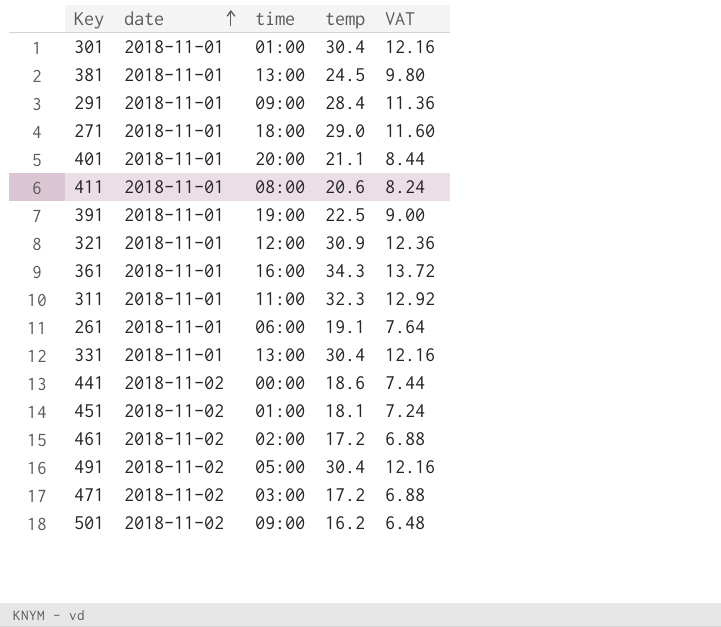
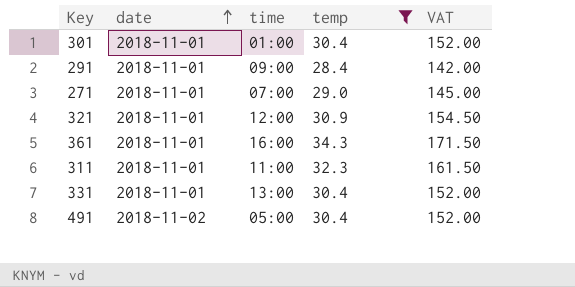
filter: none -> temp >= 28.4
column VAT | formula: [temp] * 0.4 -> [temp] * 5
271 | time: 18:00 -> 07:00

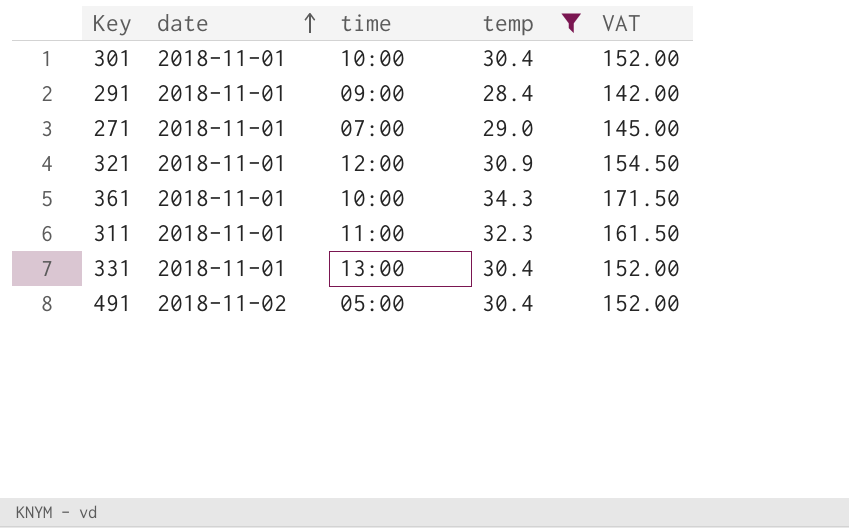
301 | time: 01:00 -> 10:00
361 | time: 16:00 -> 10:00

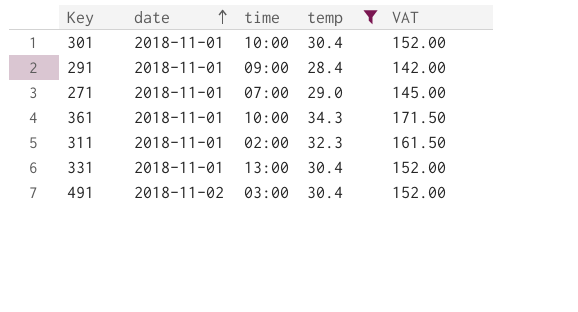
row 321: 2018-11-01 | 12:00 | 30.9 | 154.50 -> none
311 | time: 11:00 -> 02:00
491 | time: 05:00 -> 03:00

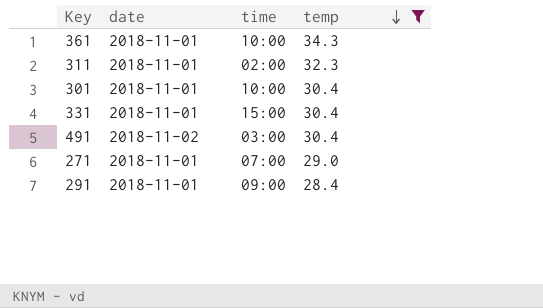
row order: date ascending -> temp descending
column VAT | formula: [temp] * 5 -> none
331 | time: 13:00 -> 15:00

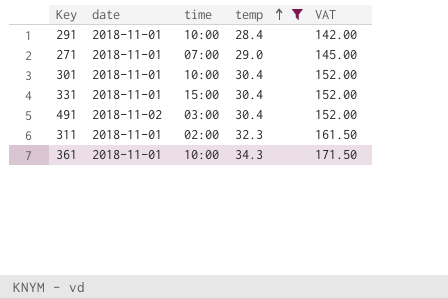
row order: temp descending -> temp ascending
column VAT | formula: none -> [temp] * 5
291 | time: 09:00 -> 10:00

